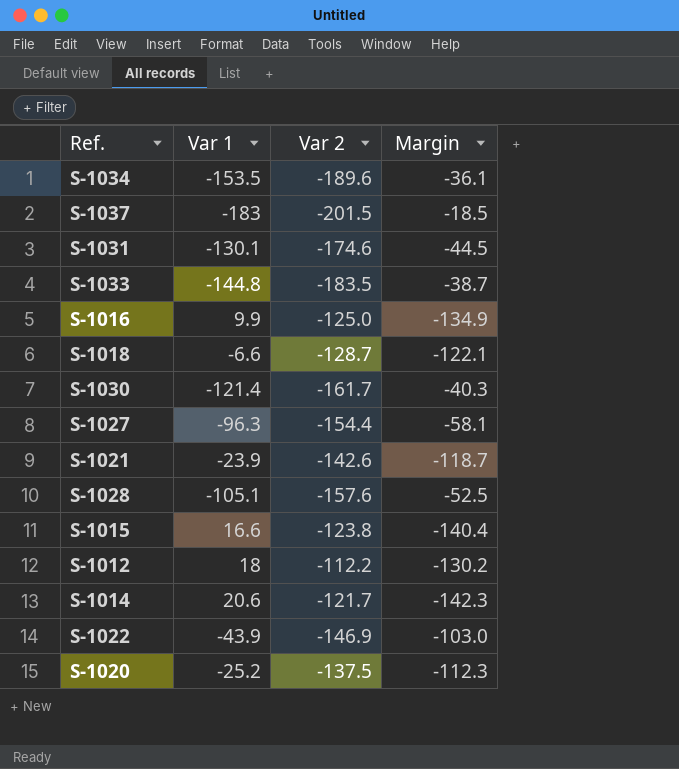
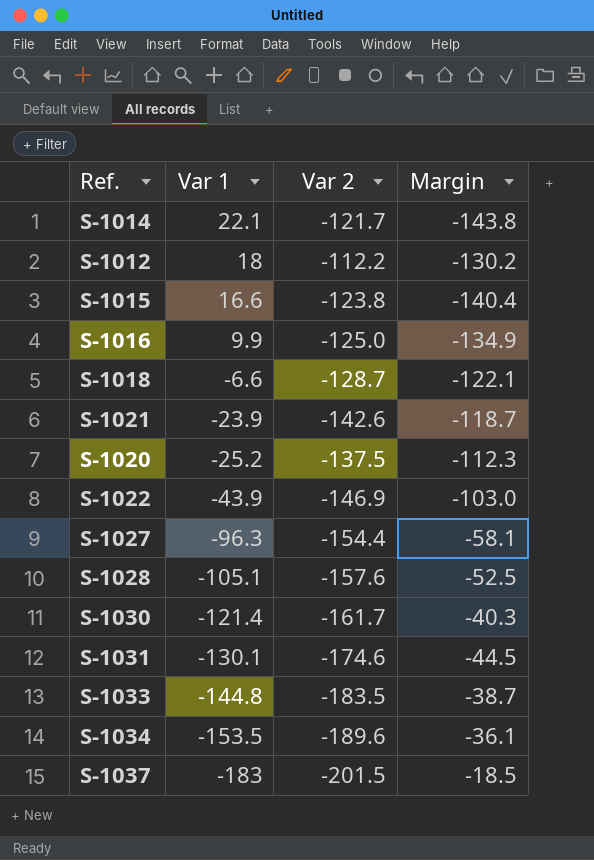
row order: none -> Var 1 descending
S-1014 | Var 1: 20.6 -> 22.1
S-1014 | Margin: -142.3 -> -143.8

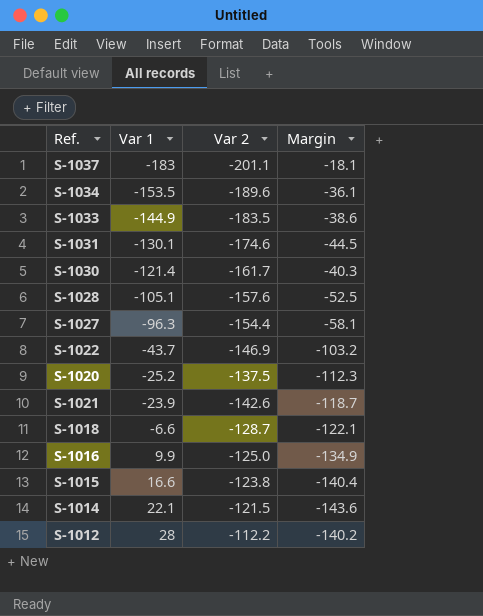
row order: Var 1 descending -> Var 1 ascending
S-1037 | Var 2: -201.5 -> -201.1
S-1037 | Margin: -18.5 -> -18.1
S-1033 | Var 1: -144.8 -> -144.9
S-1033 | Margin: -38.7 -> -38.6
S-1022 | Var 1: -43.9 -> -43.7
S-1022 | Margin: -103.0 -> -103.2
S-1014 | Var 2: -121.7 -> -121.5
S-1014 | Margin: -143.8 -> -143.6
S-1012 | Var 1: 18 -> 28
S-1012 | Margin: -130.2 -> -140.2

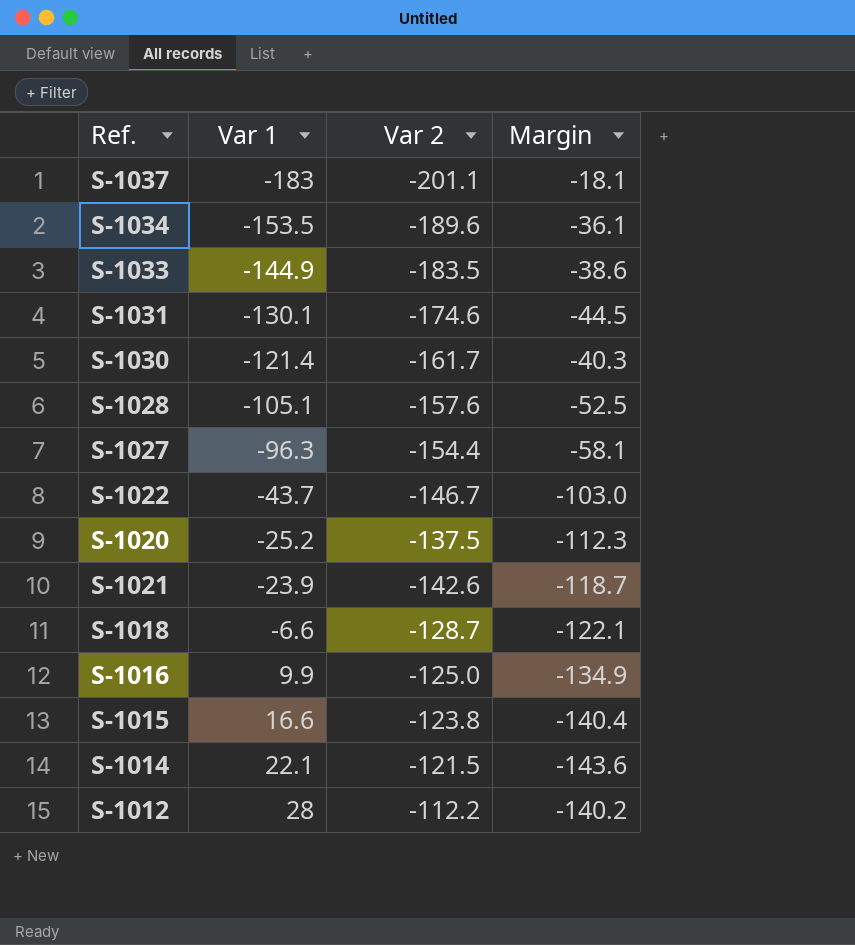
S-1022 | Var 2: -146.9 -> -146.7
S-1022 | Margin: -103.2 -> -103.0

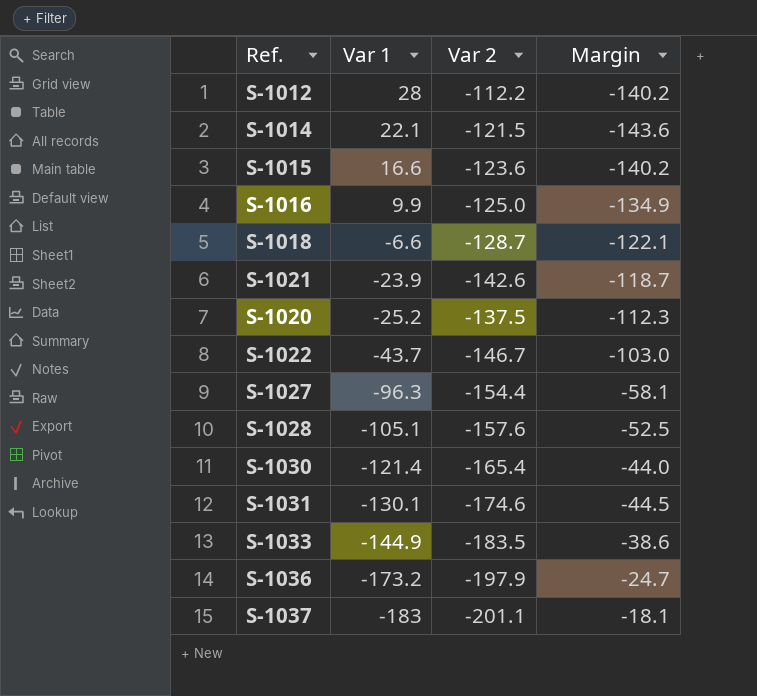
row order: Var 1 ascending -> Var 1 descending
row S-1034: -153.5 | -189.6 | -36.1 -> none
S-1015 | Var 2: -123.8 -> -123.6
S-1015 | Margin: -140.4 -> -140.2
S-1030 | Var 2: -161.7 -> -165.4
S-1030 | Margin: -40.3 -> -44.0
row S-1036: none -> -173.2 | -197.9 | -24.7

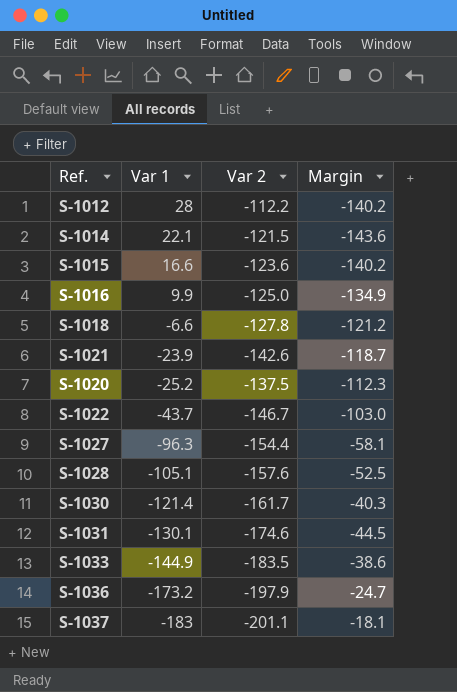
S-1018 | Var 2: -128.7 -> -127.8
S-1018 | Margin: -122.1 -> -121.2
S-1030 | Var 2: -165.4 -> -161.7
S-1030 | Margin: -44.0 -> -40.3

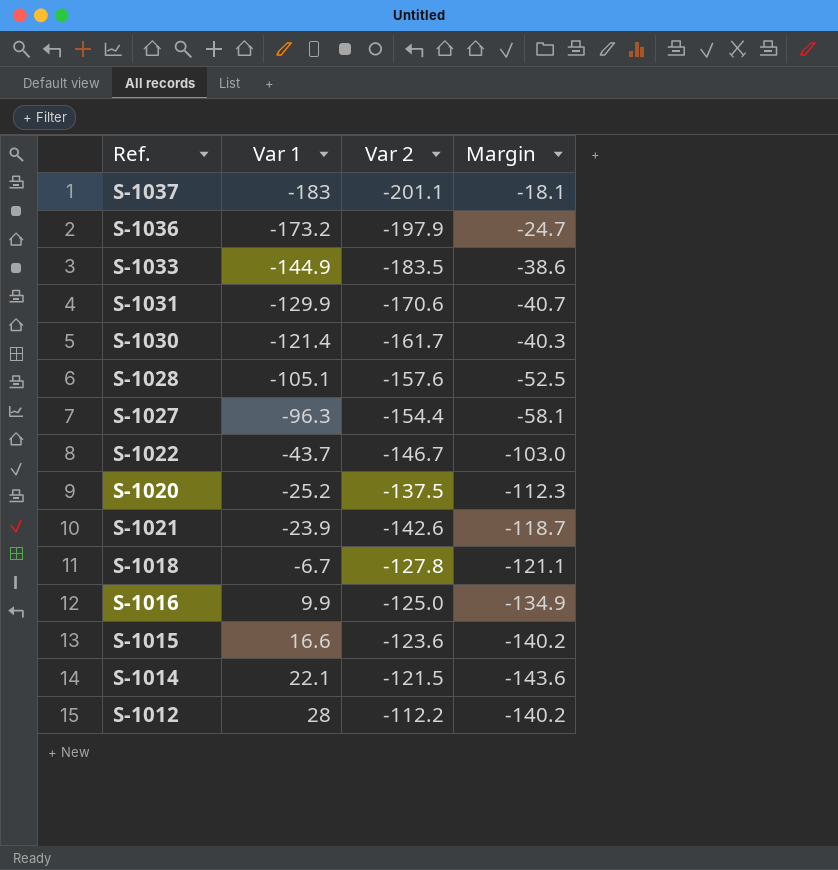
row order: Var 1 descending -> Var 1 ascending
S-1031 | Var 1: -130.1 -> -129.9
S-1031 | Var 2: -174.6 -> -170.6
S-1031 | Margin: -44.5 -> -40.7
S-1018 | Var 1: -6.6 -> -6.7
S-1018 | Margin: -121.2 -> -121.1

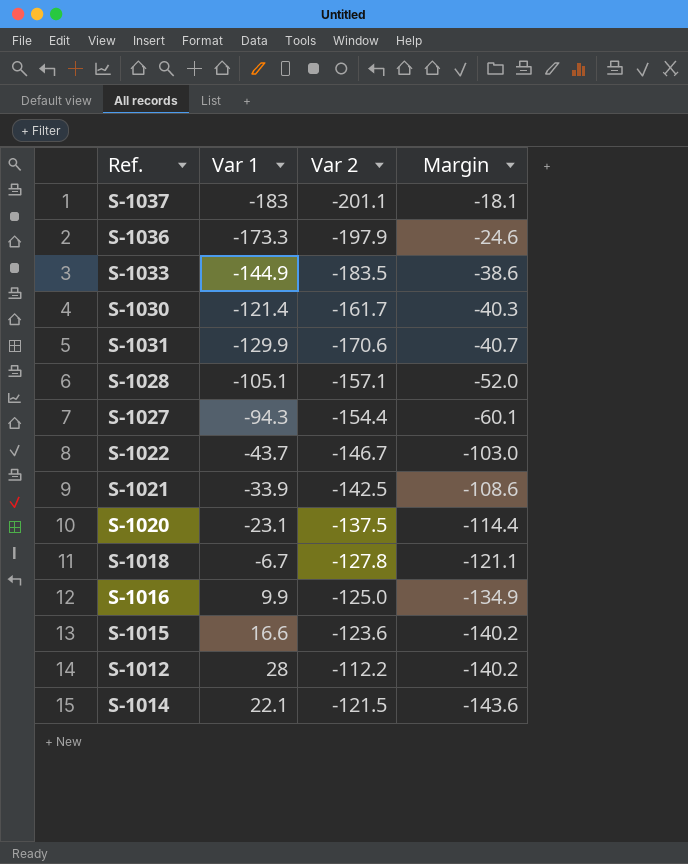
row order: Var 1 ascending -> Margin descending
S-1036 | Var 1: -173.2 -> -173.3
S-1036 | Margin: -24.7 -> -24.6
S-1028 | Var 2: -157.6 -> -157.1
S-1028 | Margin: -52.5 -> -52.0
S-1027 | Var 1: -96.3 -> -94.3
S-1027 | Margin: -58.1 -> -60.1
S-1021 | Var 1: -23.9 -> -33.9
S-1021 | Var 2: -142.6 -> -142.5
S-1021 | Margin: -118.7 -> -108.6
S-1020 | Var 1: -25.2 -> -23.1
S-1020 | Margin: -112.3 -> -114.4

